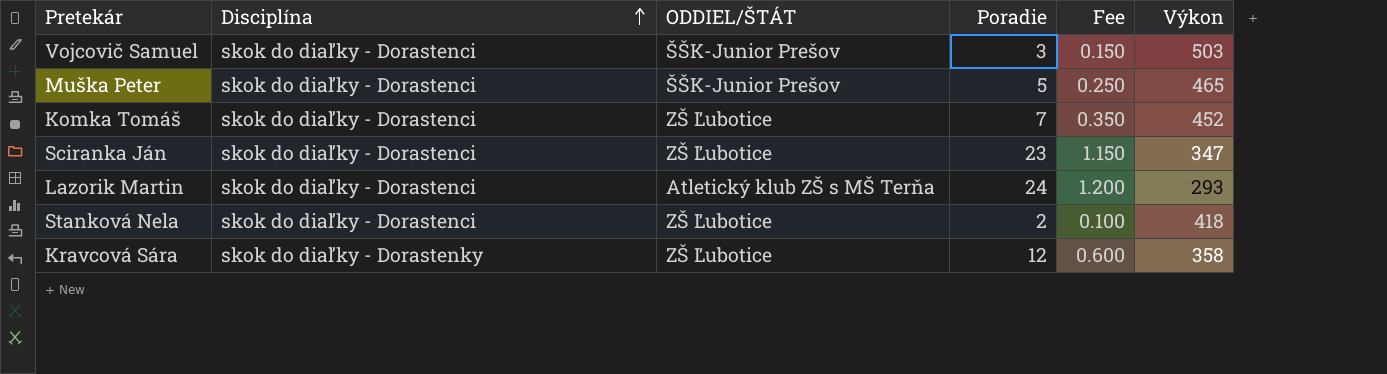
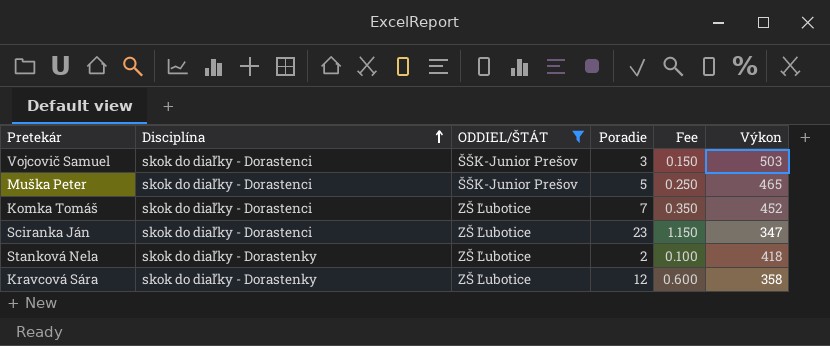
filter: none -> ODDIEL/ŠTÁT != Atletický klub ZŠ s MŠ Terňa
Stanková Nela | Disciplína: skok do diaľky - Dorastenci -> skok do diaľky - Dorastenky

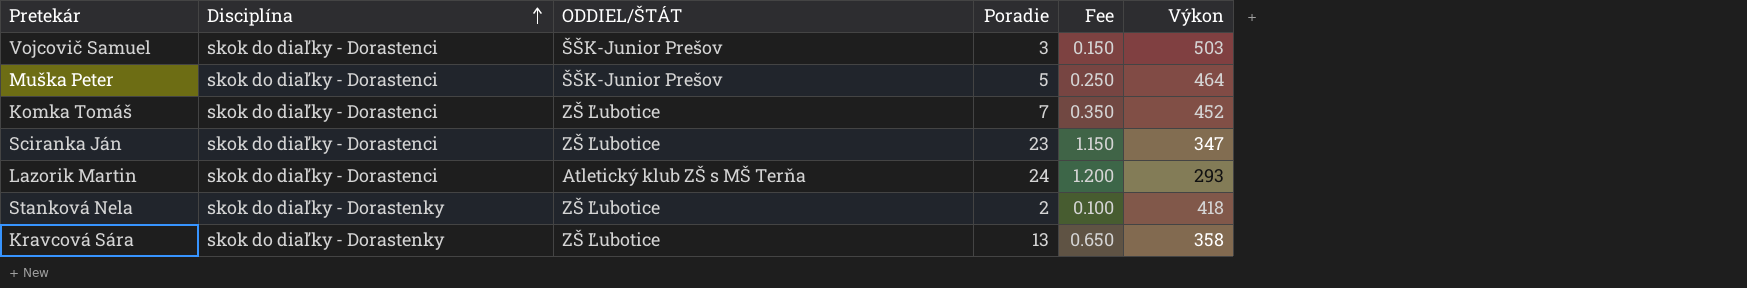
filter: ODDIEL/ŠTÁT != Atletický klub ZŠ s MŠ Terňa -> none
Muška Peter | Výkon: 465 -> 464
Kravcová Sára | Poradie: 12 -> 13
Kravcová Sára | Fee: 0.600 -> 0.650

